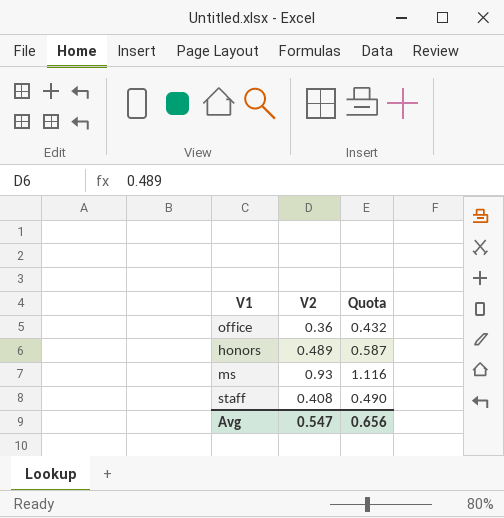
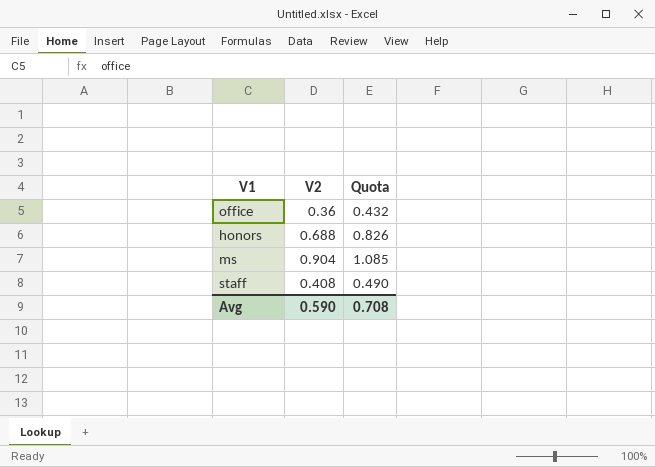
honors | V2: 0.489 -> 0.688
honors | Quota: 0.587 -> 0.826
ms | V2: 0.93 -> 0.904
ms | Quota: 1.116 -> 1.085
Avg | V2: 0.547 -> 0.590
Avg | Quota: 0.656 -> 0.708

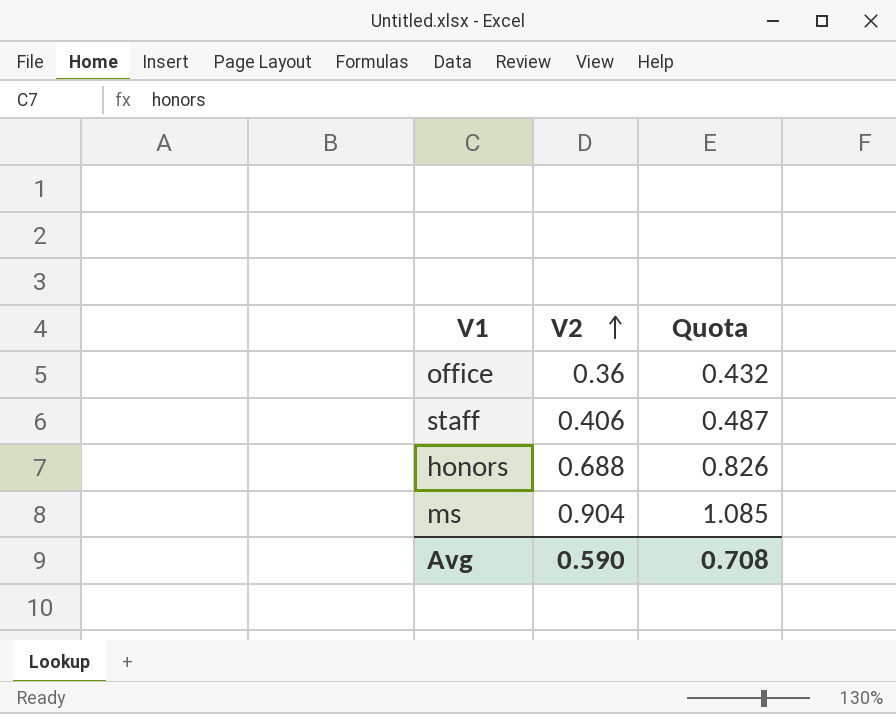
row order: none -> V2 ascending
staff | V2: 0.408 -> 0.406
staff | Quota: 0.490 -> 0.487

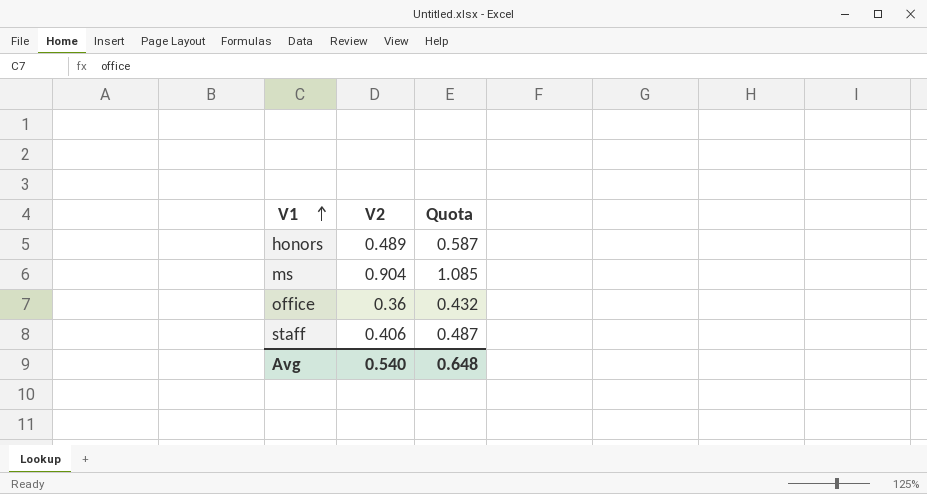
row order: V2 ascending -> V1 ascending
honors | V2: 0.688 -> 0.489
honors | Quota: 0.826 -> 0.587
Avg | V2: 0.590 -> 0.540
Avg | Quota: 0.708 -> 0.648

